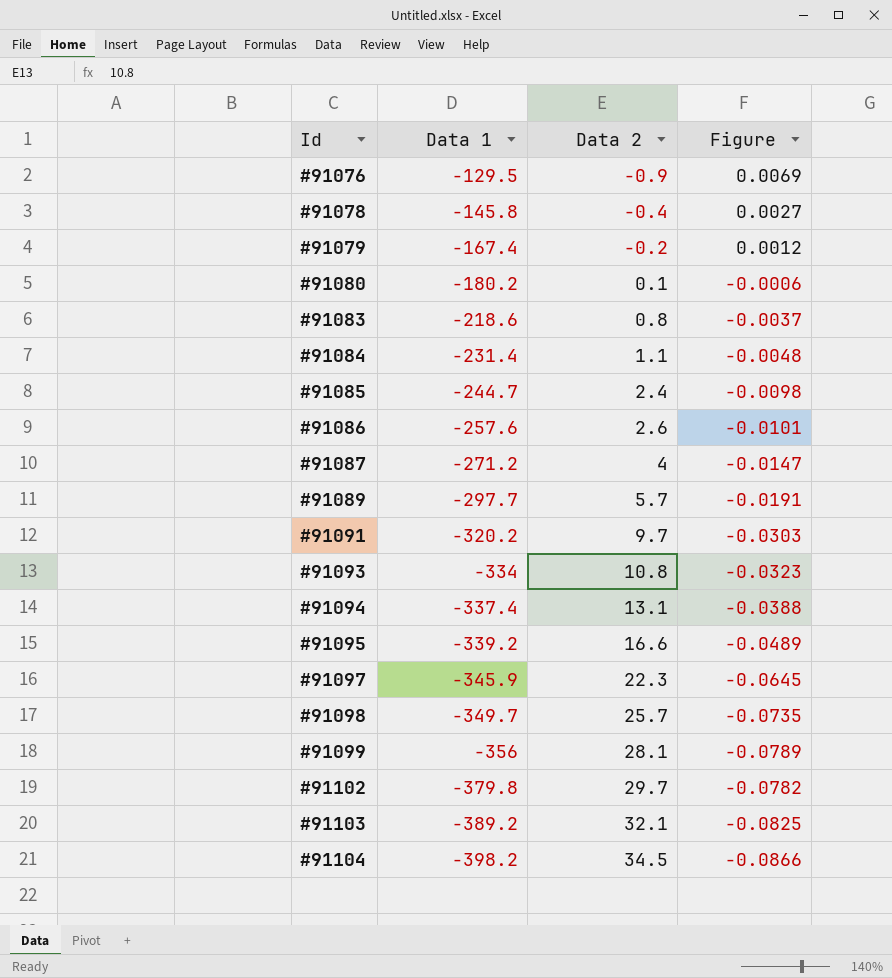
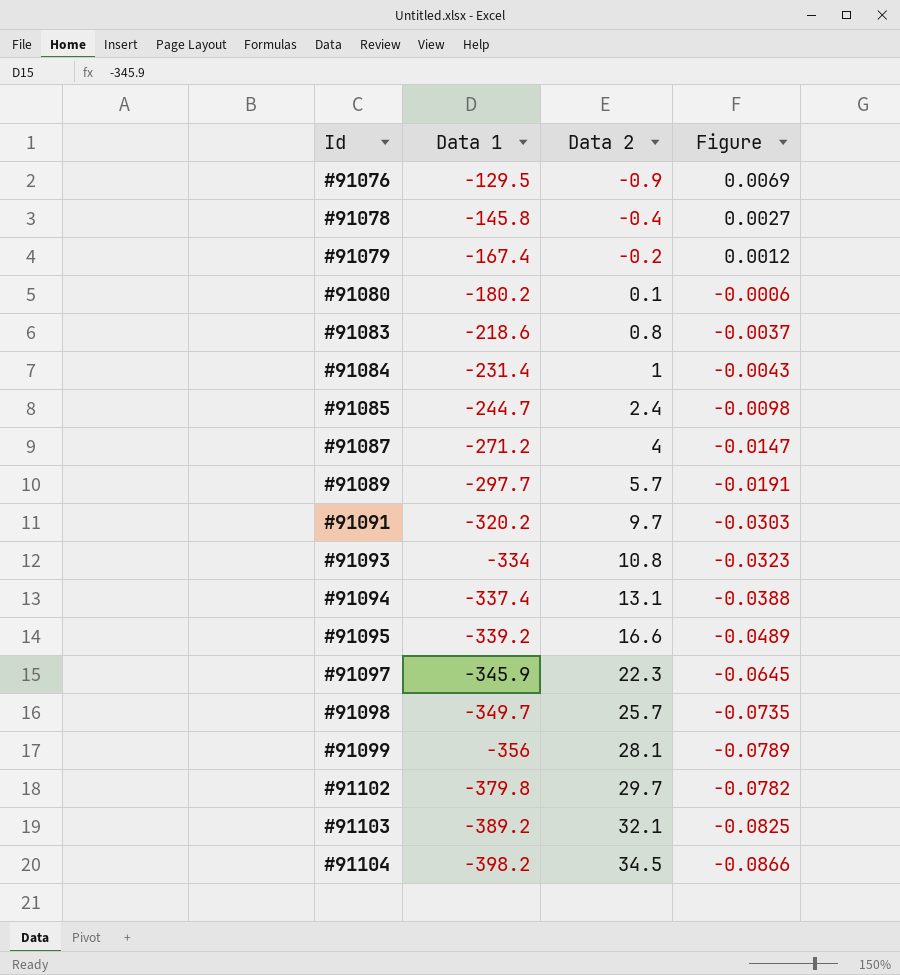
row #91086: -257.6 | 2.6 | -0.0101 -> none
#91084 | Data 2: 1.1 -> 1
#91084 | Figure: -0.0048 -> -0.0043

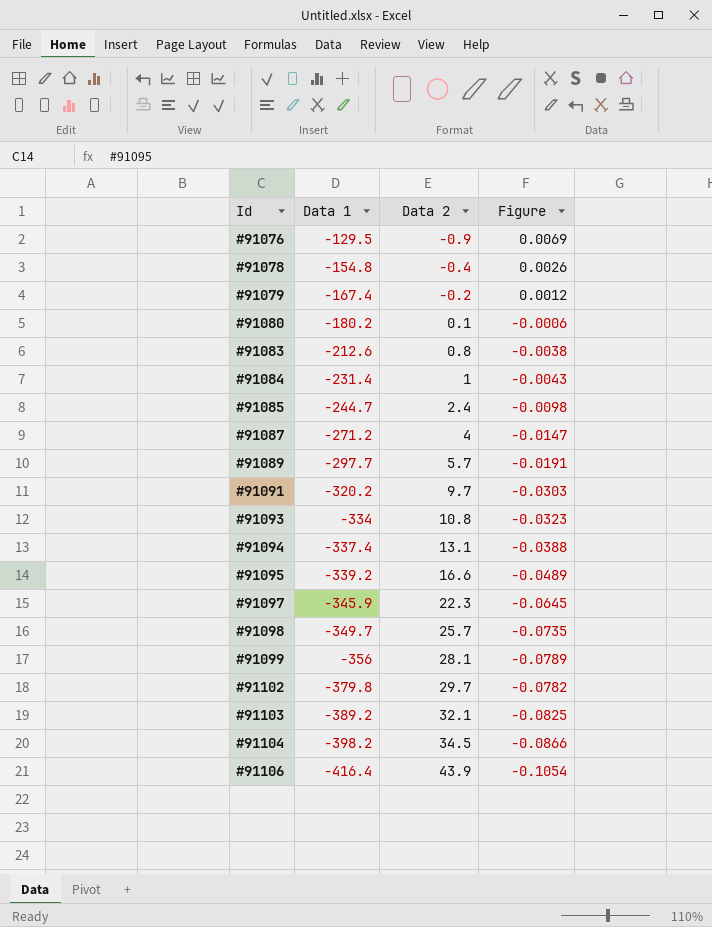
#91078 | Data 1: -145.8 -> -154.8
#91078 | Figure: 0.0027 -> 0.0026
#91083 | Data 1: -218.6 -> -212.6
#91083 | Figure: -0.0037 -> -0.0038
row #91106: none -> -416.4 | 43.9 | -0.1054

